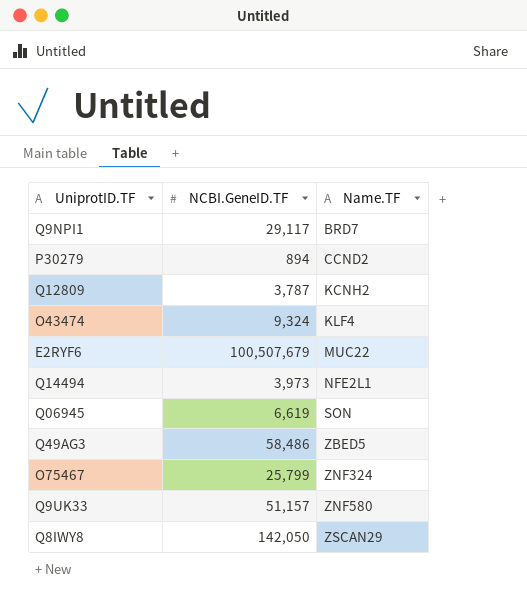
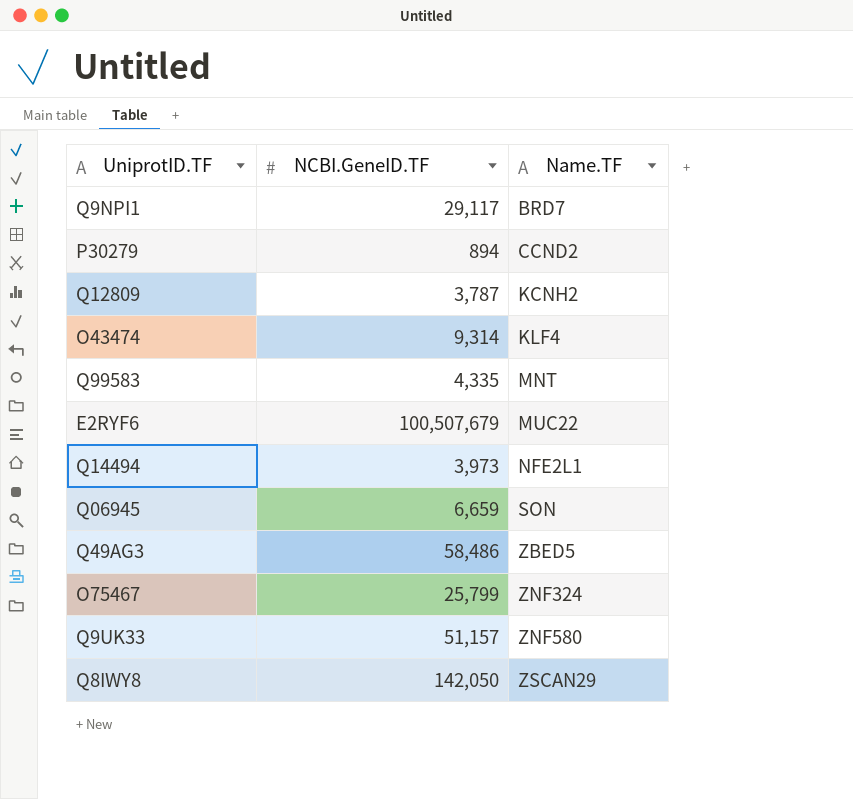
O43474 | NCBI.GeneID.TF: 9,324 -> 9,314
row Q99583: none -> 4,335 | MNT
Q06945 | NCBI.GeneID.TF: 6,619 -> 6,659

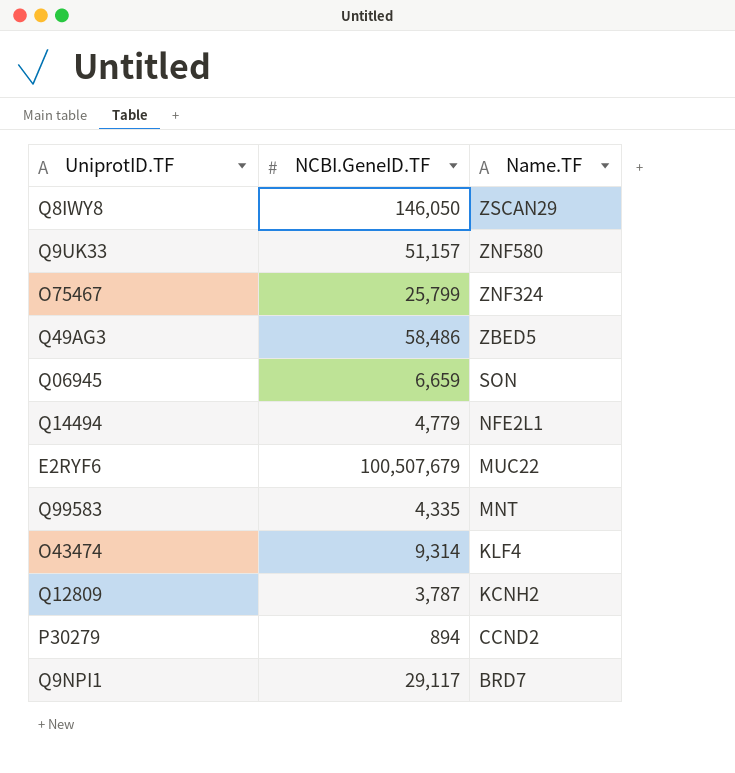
row order: Name.TF ascending -> Name.TF descending
Q8IWY8 | NCBI.GeneID.TF: 142,050 -> 146,050
Q14494 | NCBI.GeneID.TF: 3,973 -> 4,779

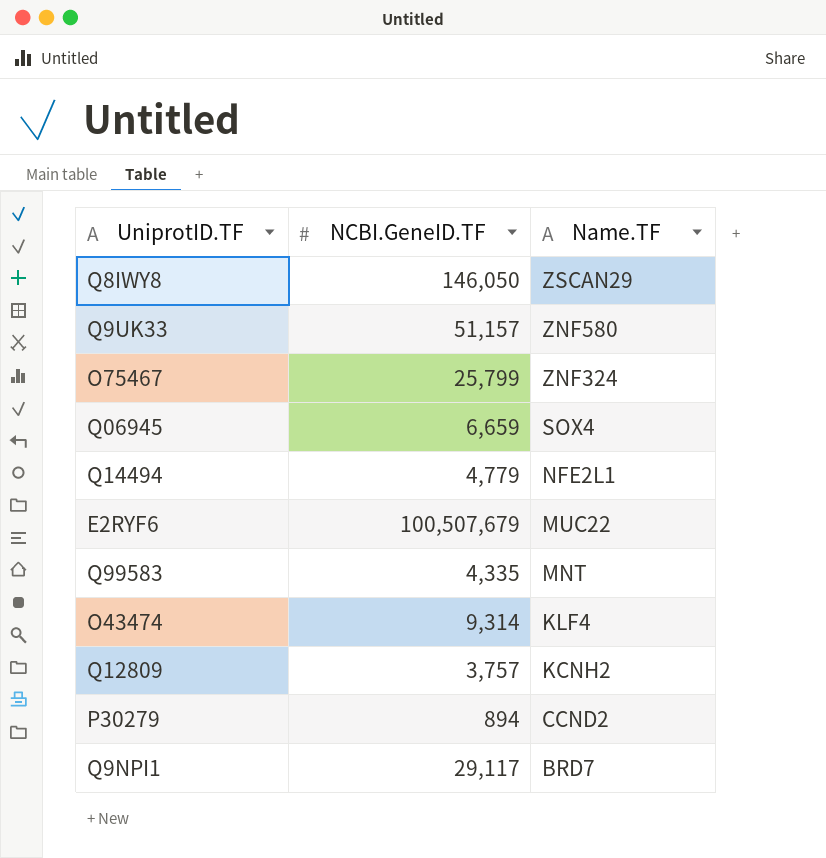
row Q49AG3: 58,486 | ZBED5 -> none
Q06945 | Name.TF: SON -> SOX4
Q12809 | NCBI.GeneID.TF: 3,787 -> 3,757

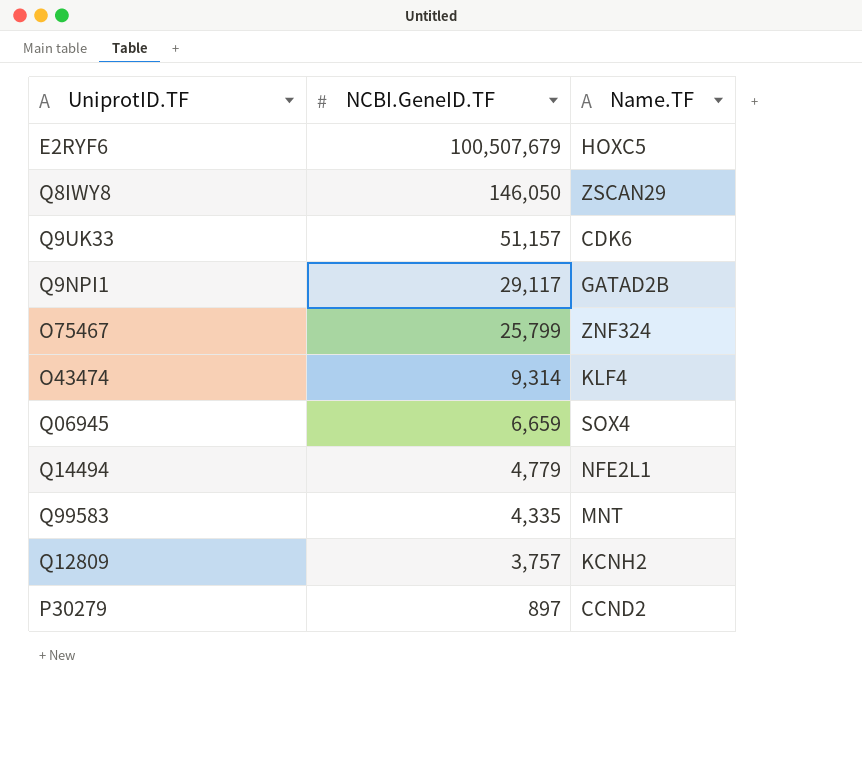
row order: Name.TF descending -> NCBI.GeneID.TF descending
E2RYF6 | Name.TF: MUC22 -> HOXC5
Q9UK33 | Name.TF: ZNF580 -> CDK6
Q9NPI1 | Name.TF: BRD7 -> GATAD2B
P30279 | NCBI.GeneID.TF: 894 -> 897

